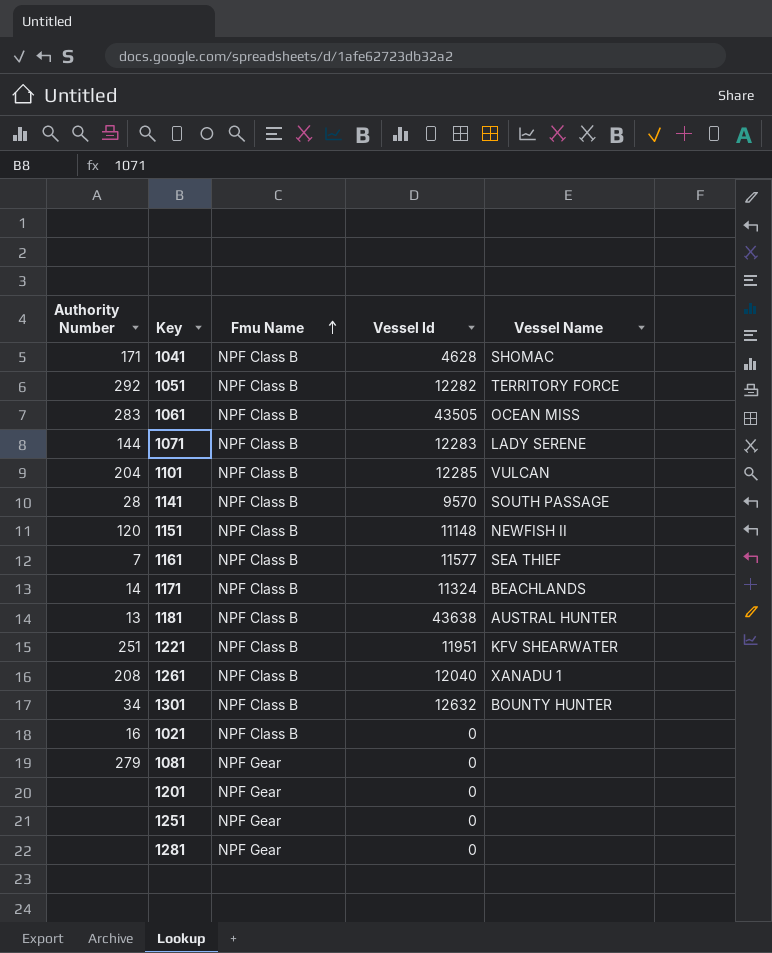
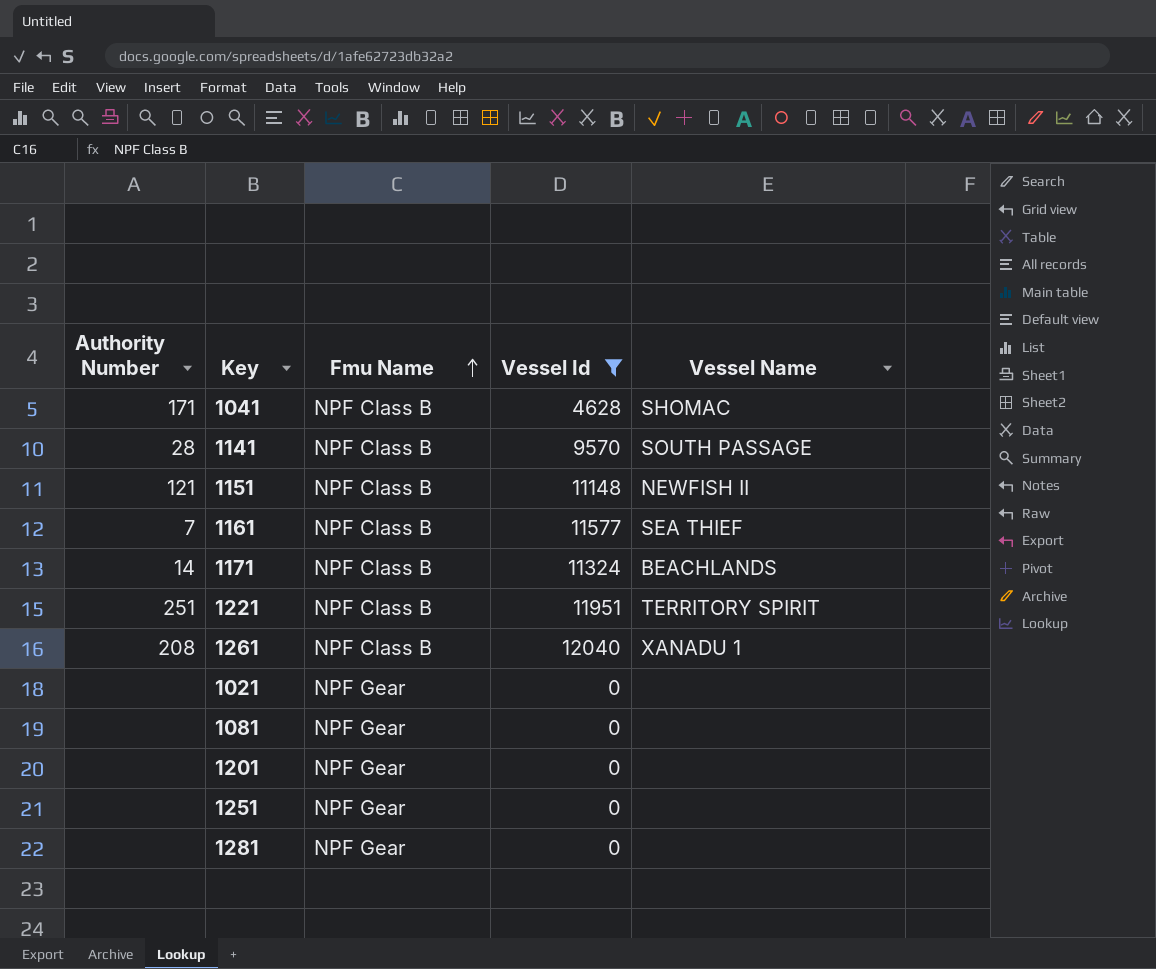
filter: none -> Vessel Id <= 12040
1151 | Authority Number: 120 -> 121
1221 | Vessel Name: KFV SHEARWATER -> TERRITORY SPIRIT
1021 | Authority Number: 16 -> none
1021 | Fmu Name: NPF Class B -> NPF Gear
1081 | Authority Number: 279 -> none

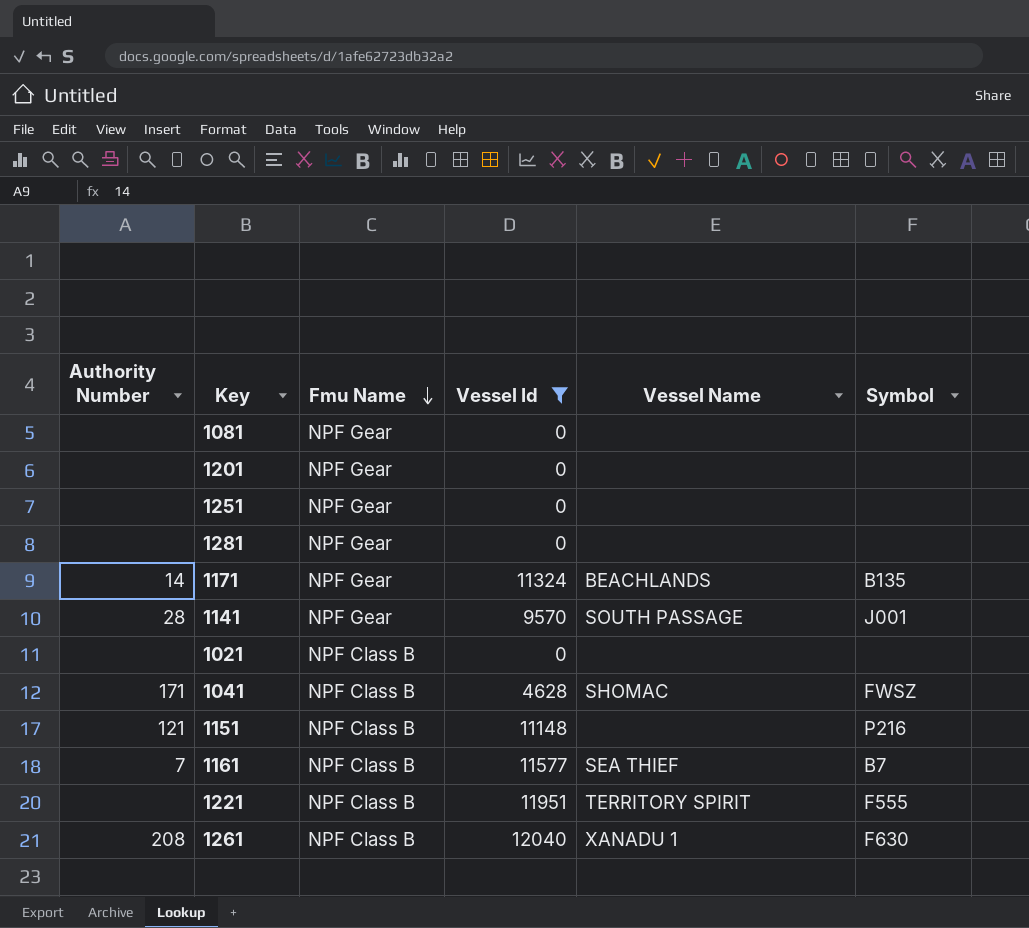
row order: Fmu Name ascending -> Fmu Name descending
column Symbol | position: none -> 6
1171 | Fmu Name: NPF Class B -> NPF Gear
1141 | Fmu Name: NPF Class B -> NPF Gear
1021 | Fmu Name: NPF Gear -> NPF Class B
1151 | Vessel Name: NEWFISH II -> none
1221 | Authority Number: 251 -> none

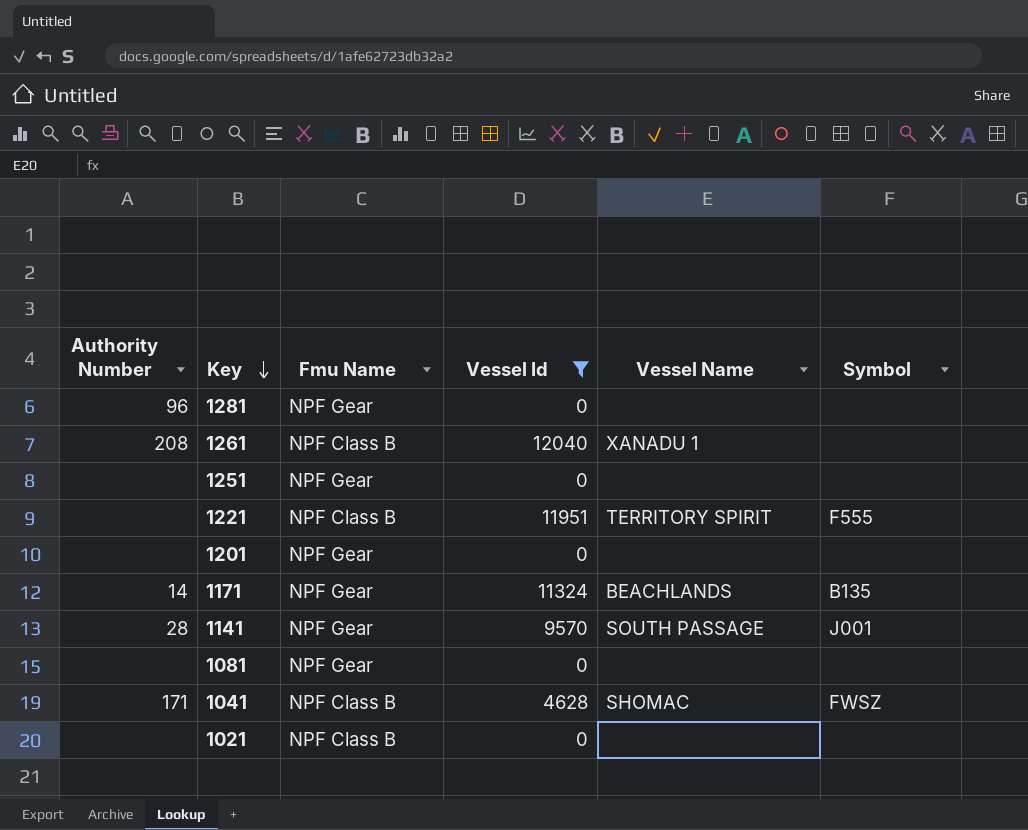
row order: Fmu Name descending -> Key descending
row 1151: 121 | NPF Class B | 11148 | none | P216 -> none
row 1161: 7 | NPF Class B | 11577 | SEA THIEF | B7 -> none
1281 | Authority Number: none -> 96
1261 | Symbol: F630 -> none

